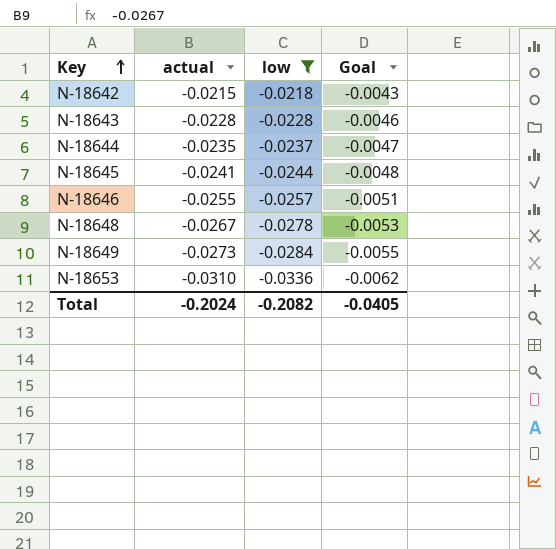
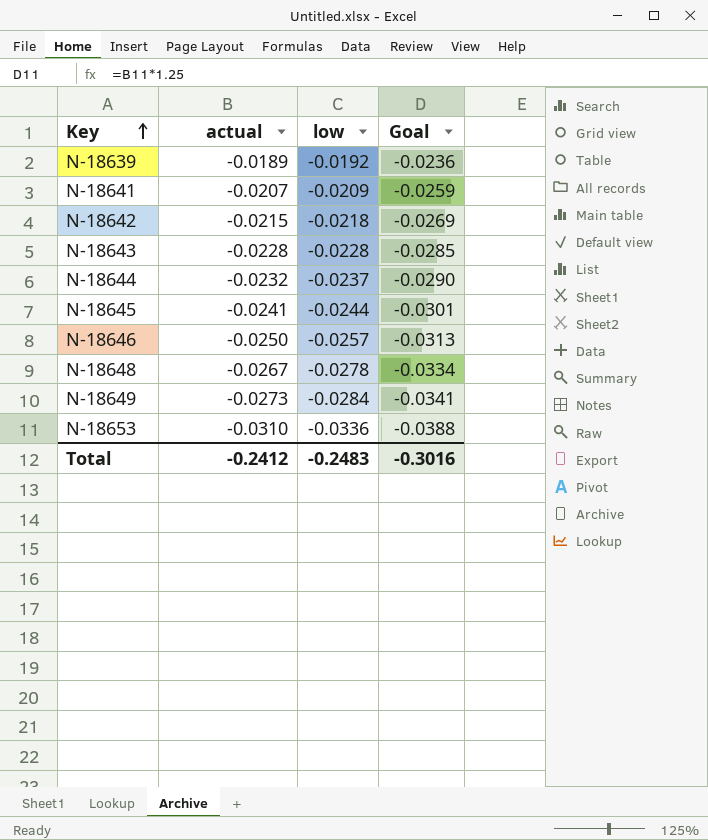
filter: low <= -0.0218 -> none
column Goal | formula: [actual] * 0.2 -> [actual] * 1.25
N-18644 | actual: -0.0235 -> -0.0232
N-18646 | actual: -0.0255 -> -0.0250
Total | actual: -0.2024 -> -0.2412
Total | low: -0.2082 -> -0.2483
Total | Goal: -0.0405 -> -0.3016

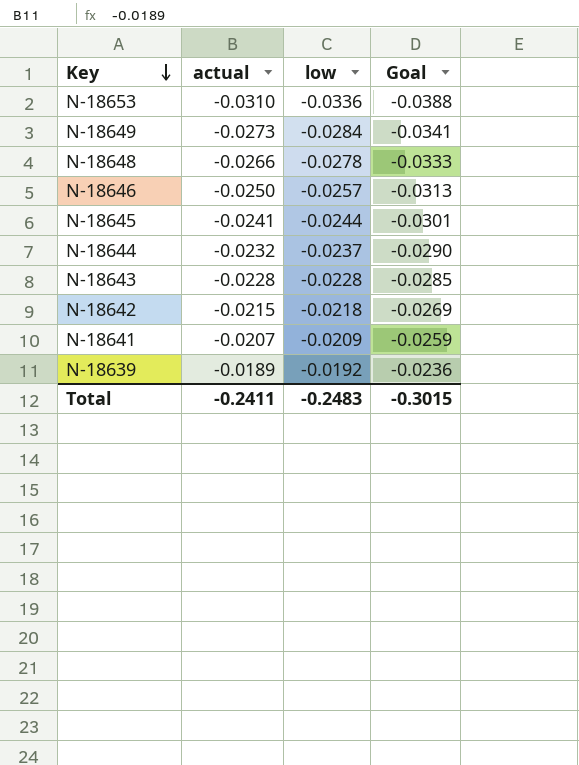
row order: Key ascending -> Key descending
N-18648 | actual: -0.0267 -> -0.0266
N-18648 | Goal: -0.0334 -> -0.0333
Total | actual: -0.2412 -> -0.2411
Total | Goal: -0.3016 -> -0.3015

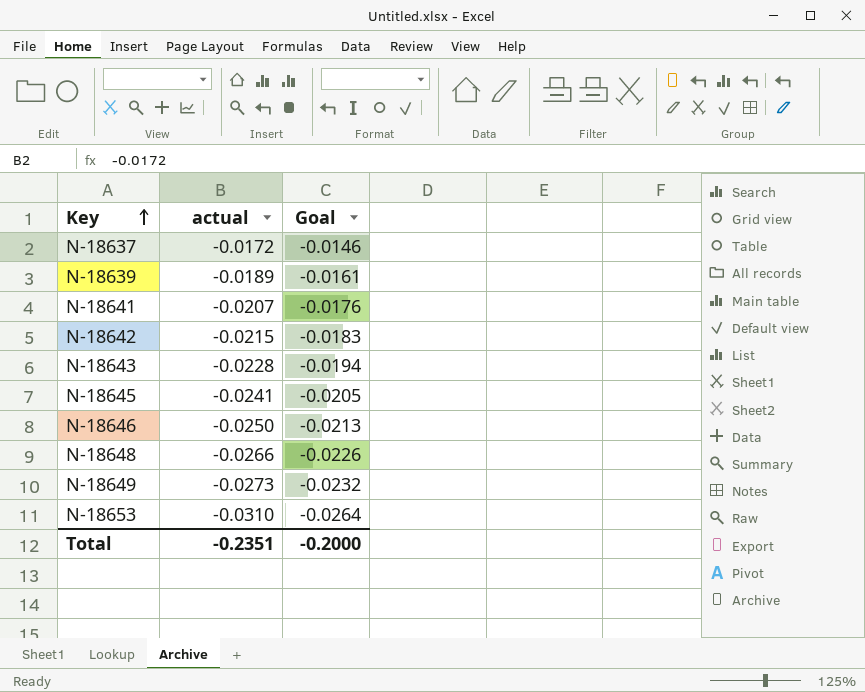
row order: Key descending -> Key ascending
column low | position: 3 -> none
column Goal | formula: [actual] * 1.25 -> [actual] * 0.85
row N-18644: -0.0232 | -0.0237 | -0.0290 -> none
row N-18637: none -> -0.0172 | -0.0146
Total | actual: -0.2411 -> -0.2351
Total | Goal: -0.3015 -> -0.2000

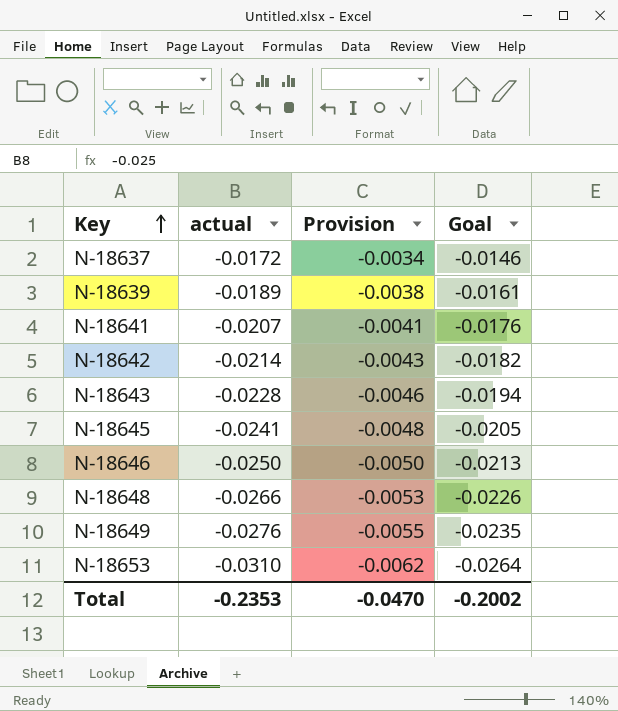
column Provision | formula: none -> [actual] * 0.2
N-18642 | actual: -0.0215 -> -0.0214
N-18642 | Goal: -0.0183 -> -0.0182
N-18649 | actual: -0.0273 -> -0.0276
N-18649 | Goal: -0.0232 -> -0.0235
Total | actual: -0.2351 -> -0.2353
Total | Goal: -0.2000 -> -0.2002

